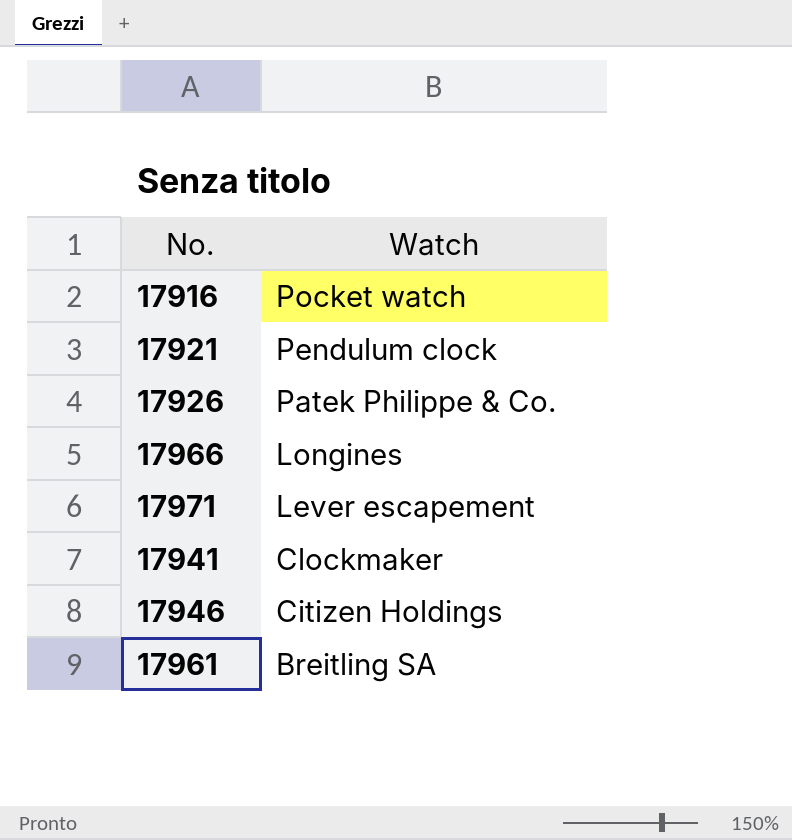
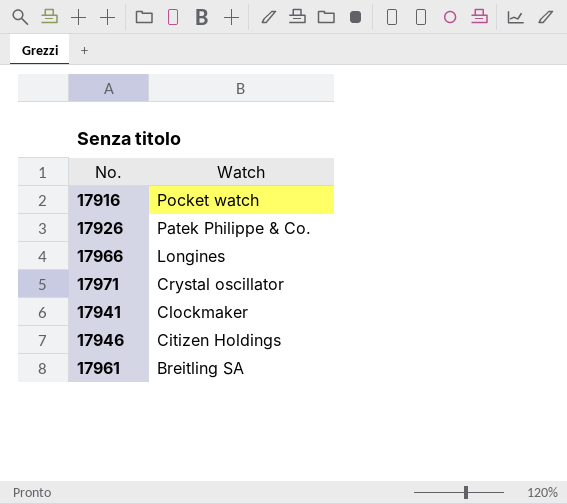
row 17921: Pendulum clock -> none
17971 | Watch: Lever escapement -> Crystal oscillator

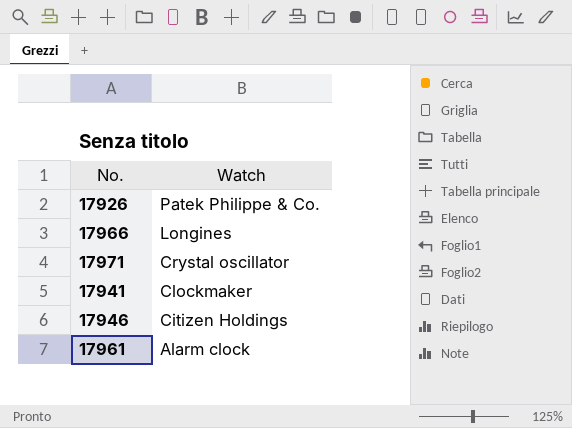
row 17916: Pocket watch -> none
17961 | Watch: Breitling SA -> Alarm clock

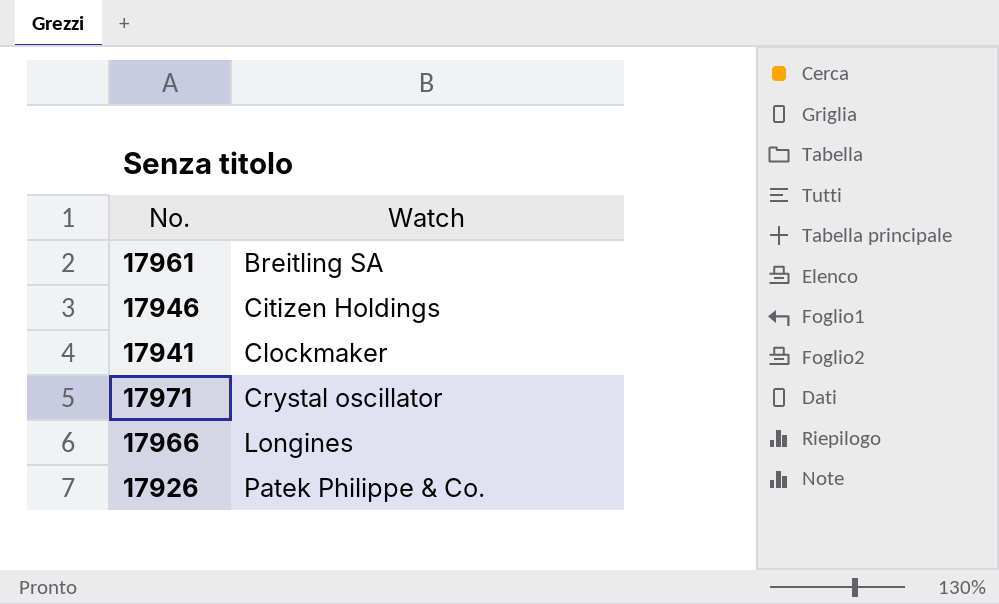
row order: Watch descending -> Watch ascending
17961 | Watch: Alarm clock -> Breitling SA

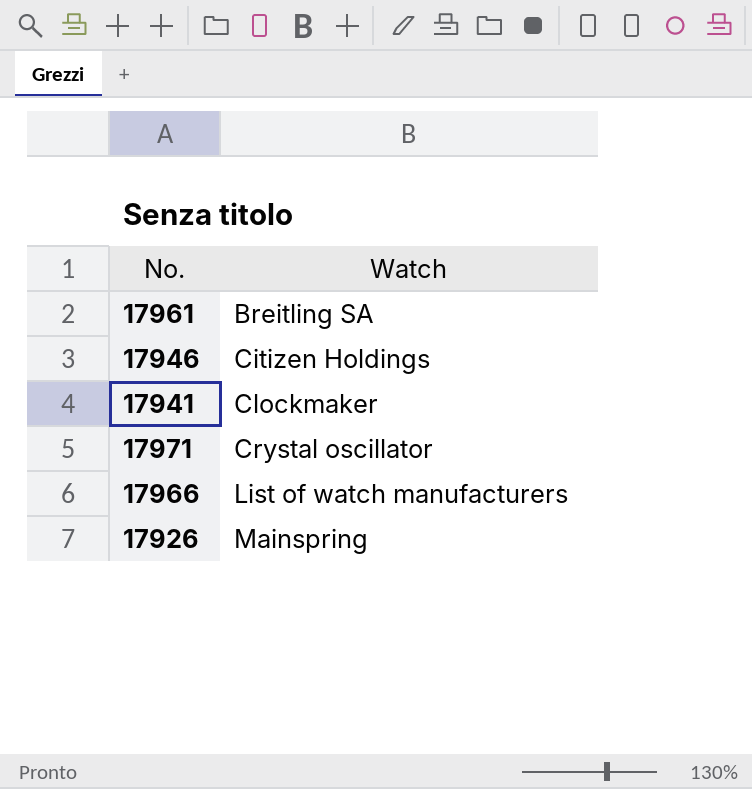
17966 | Watch: Longines -> List of watch manufacturers
17926 | Watch: Patek Philippe & Co. -> Mainspring

